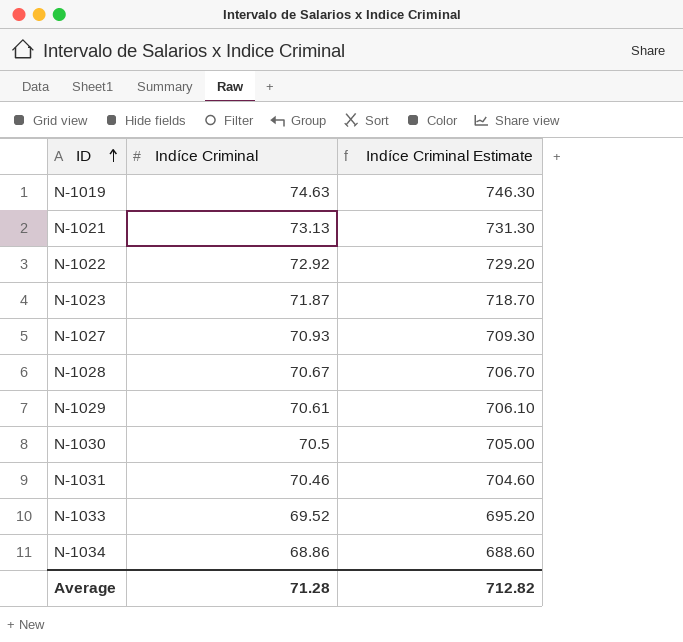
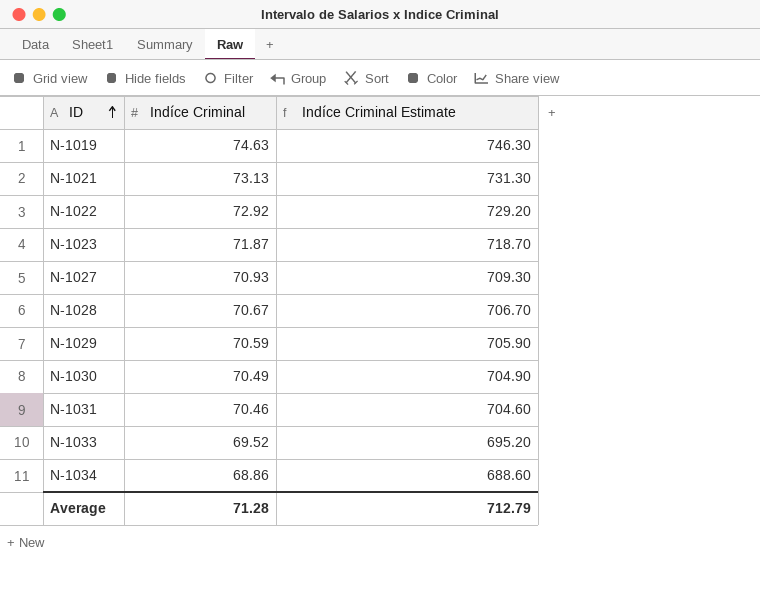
N-1029 | Indíce Criminal: 70.61 -> 70.59
N-1029 | Indíce Criminal Estimate: 706.10 -> 705.90
N-1030 | Indíce Criminal: 70.5 -> 70.49
N-1030 | Indíce Criminal Estimate: 705.00 -> 704.90
Average | Indíce Criminal Estimate: 712.82 -> 712.79

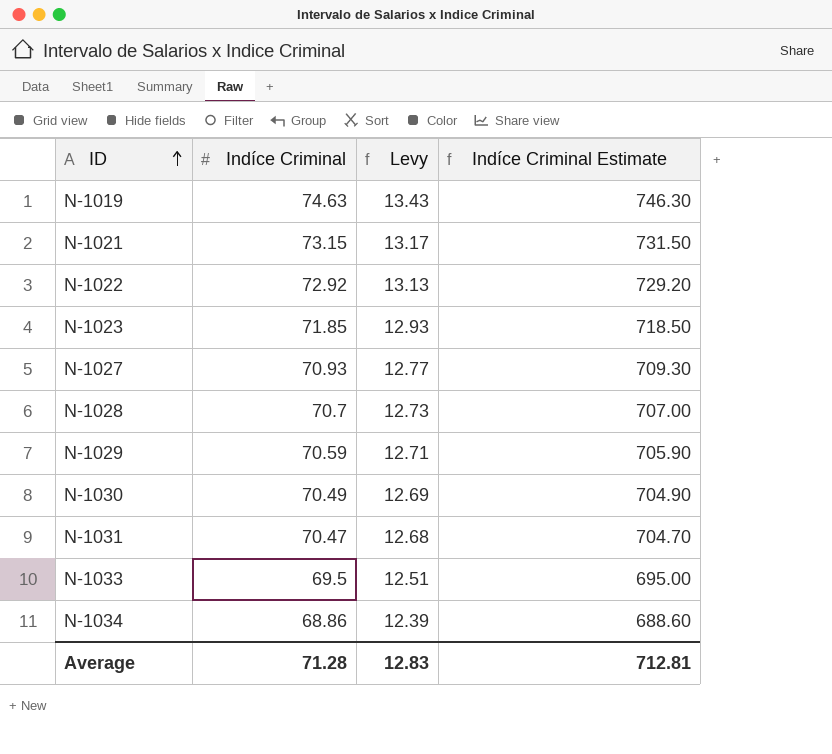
column Levy | formula: none -> [Indíce Criminal] * 0.18
N-1021 | Indíce Criminal: 73.13 -> 73.15
N-1021 | Indíce Criminal Estimate: 731.30 -> 731.50
N-1023 | Indíce Criminal: 71.87 -> 71.85
N-1023 | Indíce Criminal Estimate: 718.70 -> 718.50
N-1028 | Indíce Criminal: 70.67 -> 70.7
N-1028 | Indíce Criminal Estimate: 706.70 -> 707.00
N-1031 | Indíce Criminal: 70.46 -> 70.47
N-1031 | Indíce Criminal Estimate: 704.60 -> 704.70
N-1033 | Indíce Criminal: 69.52 -> 69.5
N-1033 | Indíce Criminal Estimate: 695.20 -> 695.00
Average | Indíce Criminal Estimate: 712.79 -> 712.81

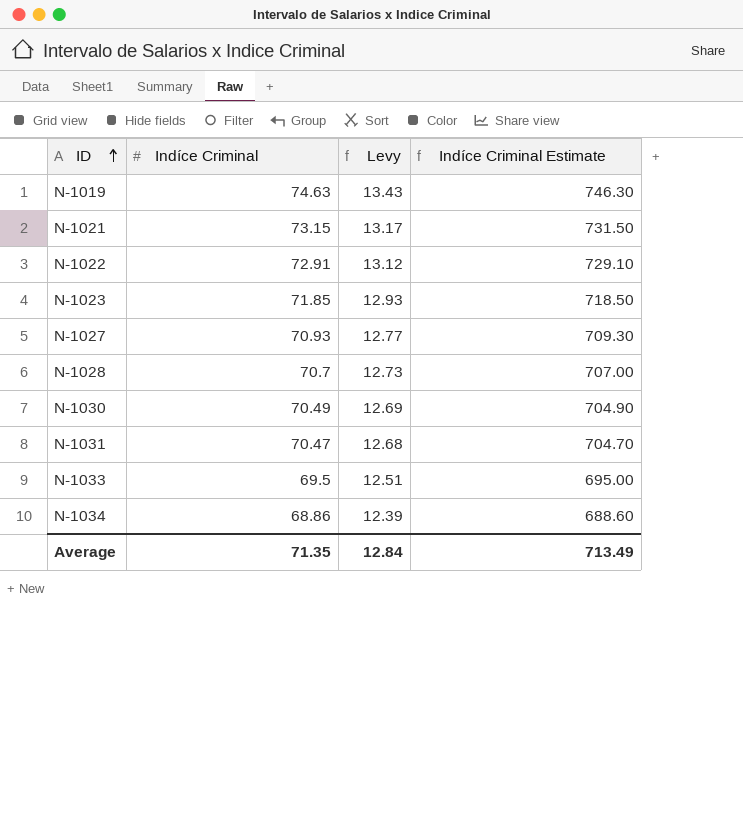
row N-1029: 70.59 | 12.71 | 705.90 -> none
N-1022 | Indíce Criminal: 72.92 -> 72.91
N-1022 | Levy: 13.13 -> 13.12
N-1022 | Indíce Criminal Estimate: 729.20 -> 729.10
Average | Indíce Criminal: 71.28 -> 71.35
Average | Levy: 12.83 -> 12.84
Average | Indíce Criminal Estimate: 712.81 -> 713.49

